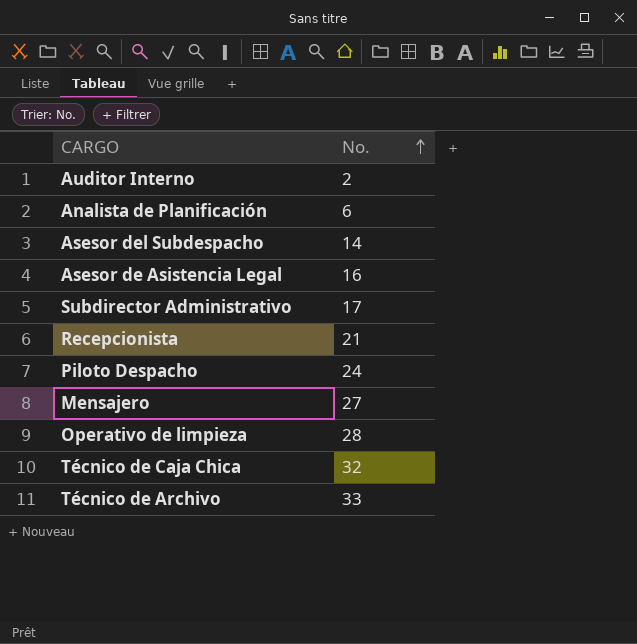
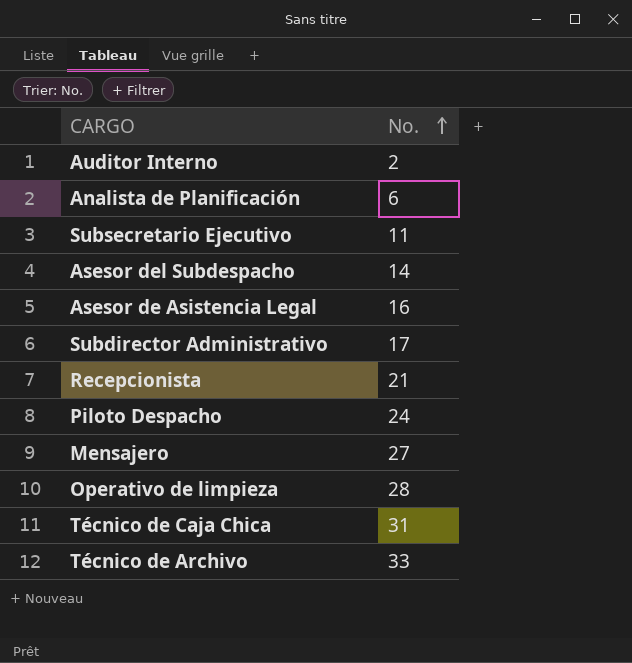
row Subsecretario Ejecutivo: none -> 11
Técnico de Caja Chica | No.: 32 -> 31

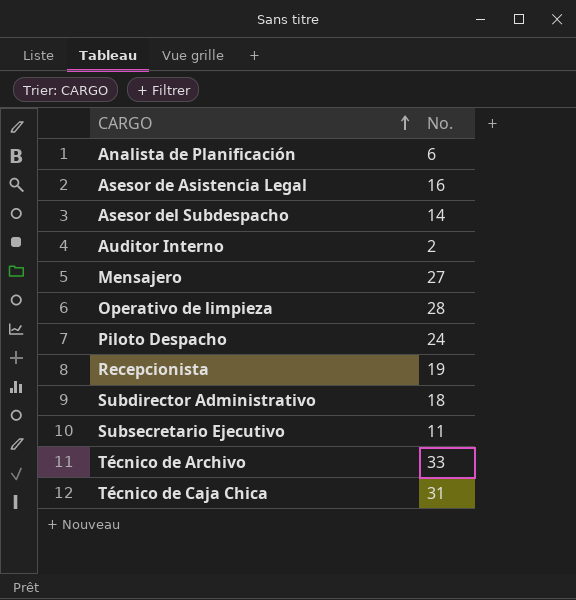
row order: No. ascending -> CARGO ascending
Recepcionista | No.: 21 -> 19
Subdirector Administrativo | No.: 17 -> 18

